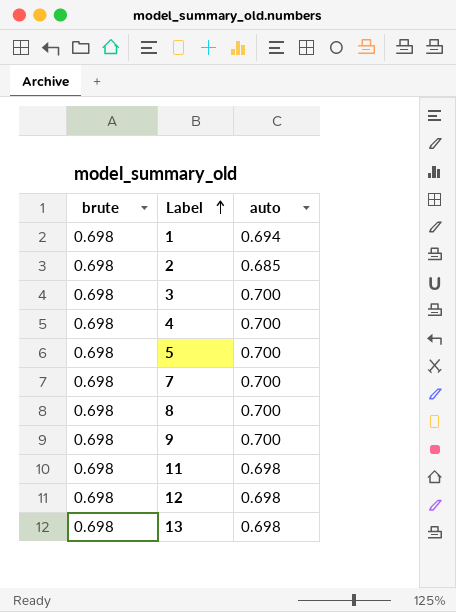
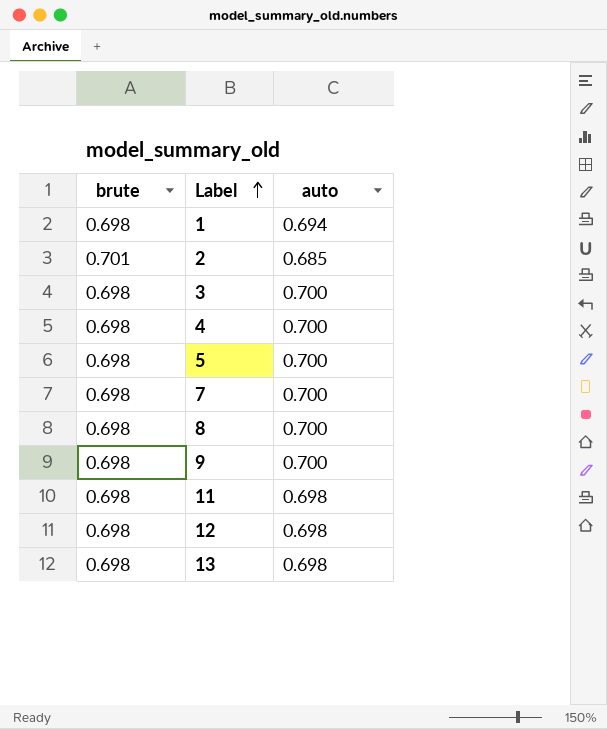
2 | brute: 0.698 -> 0.701

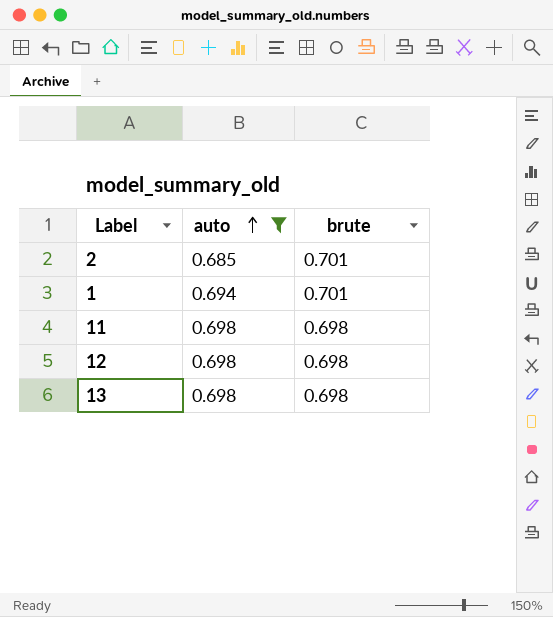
filter: none -> auto != 0.700
row order: Label ascending -> auto ascending
column brute | position: 1 -> 3
1 | brute: 0.698 -> 0.701

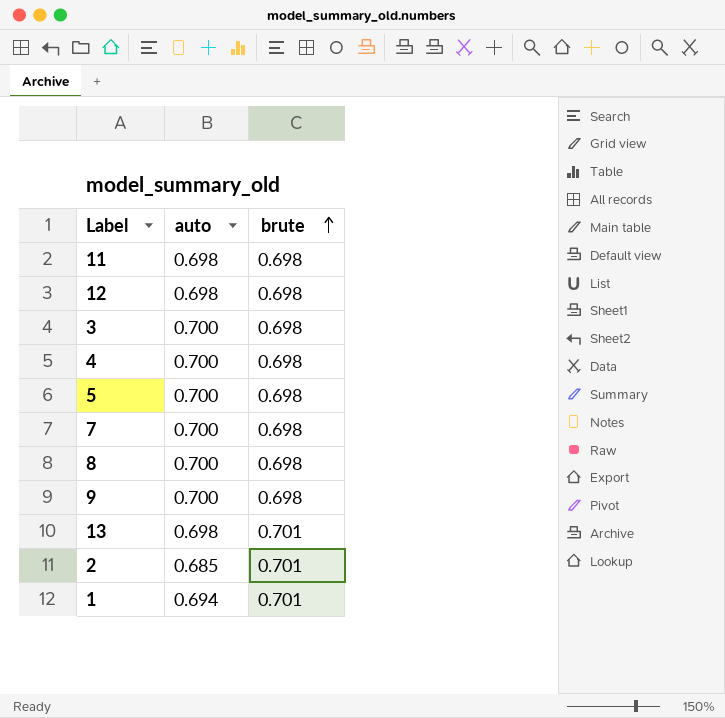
filter: auto != 0.700 -> none
row order: auto ascending -> brute ascending
13 | brute: 0.698 -> 0.701

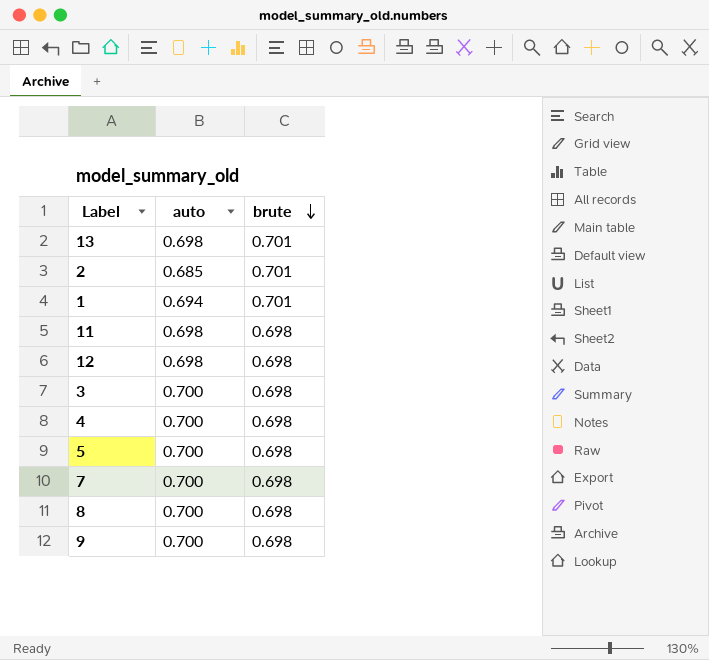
row order: brute ascending -> brute descending

